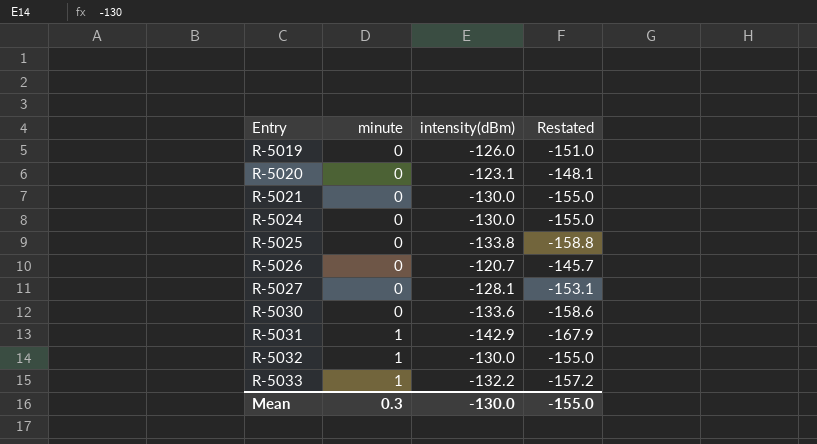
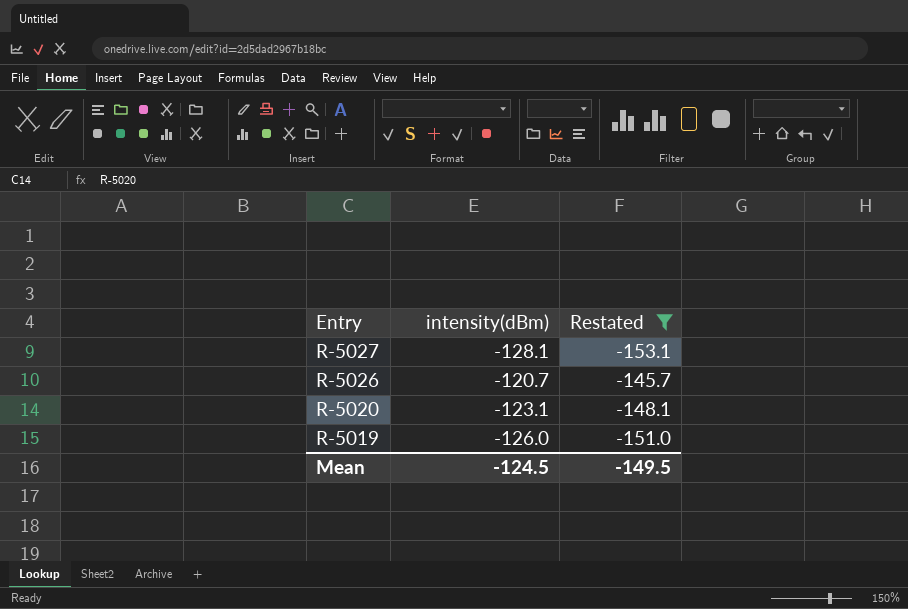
filter: none -> Restated >= -153.1
row order: Entry ascending -> Entry descending
column minute | position: 2 -> none
Mean | intensity(dBm): -130.0 -> -124.5
Mean | Restated: -155.0 -> -149.5

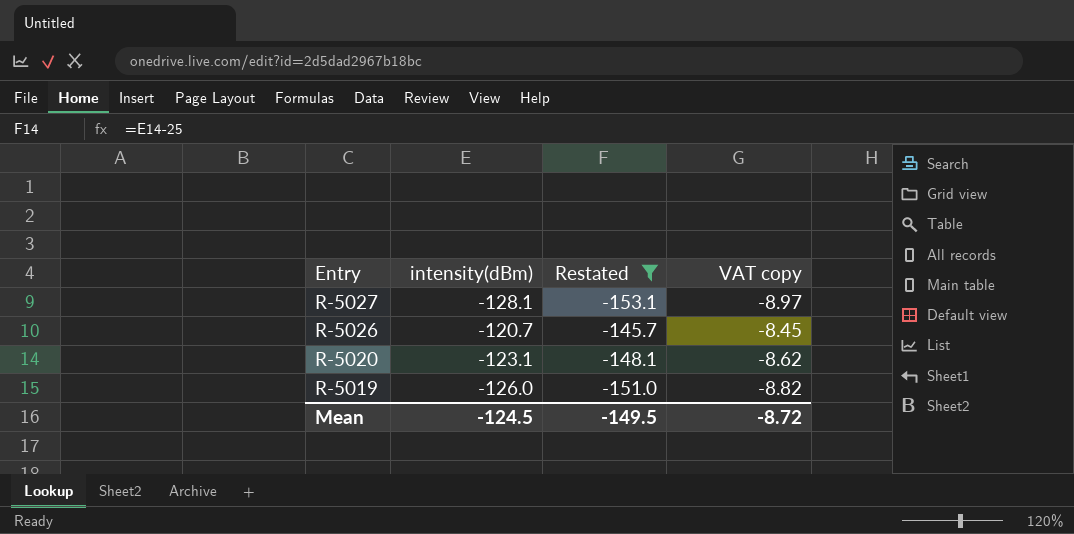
column VAT copy | formula: none -> [intensity(dBm)] * 0.07

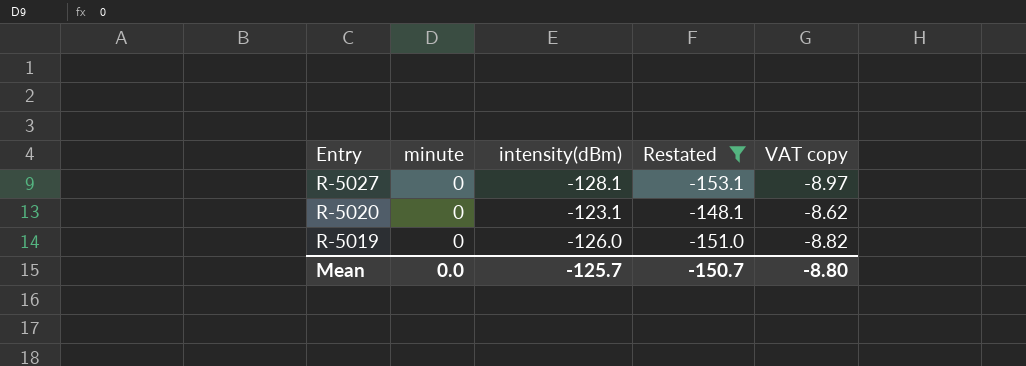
column minute | position: none -> 2
row R-5026: -120.7 | -145.7 | -8.45 -> none
Mean | intensity(dBm): -124.5 -> -125.7
Mean | Restated: -149.5 -> -150.7
Mean | VAT copy: -8.72 -> -8.80

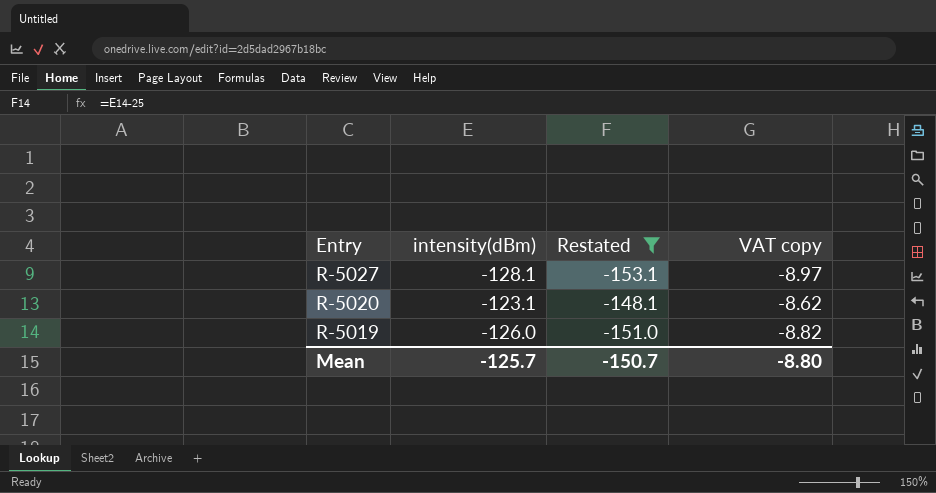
column minute | position: 2 -> none

